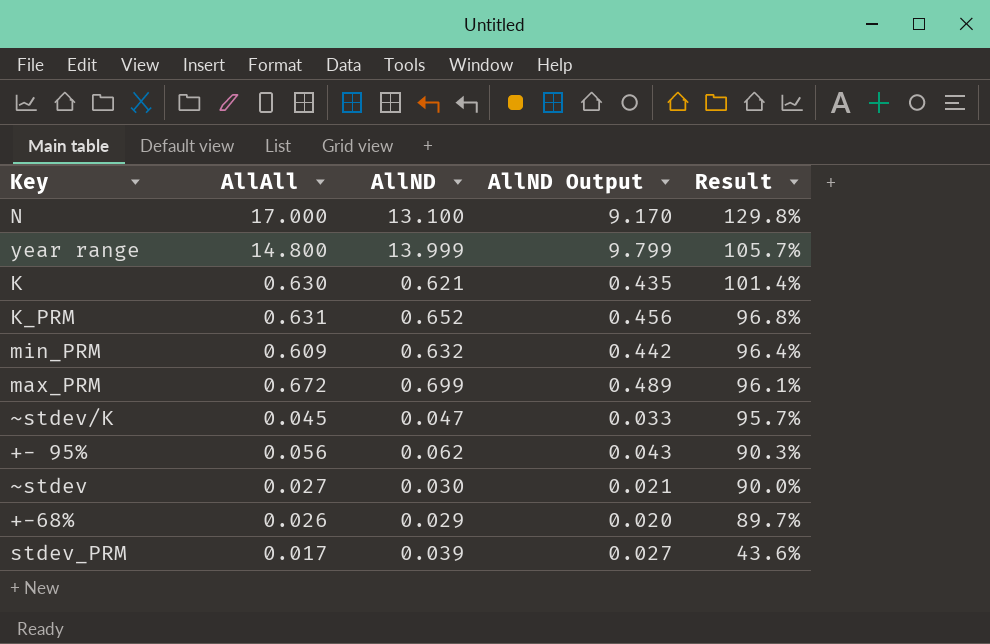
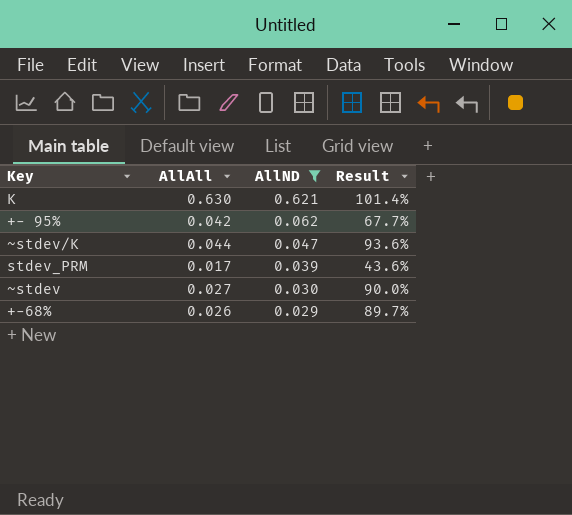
filter: none -> AllND <= 0.621
row order: Result descending -> AllND descending
column AllND Output | formula: [AllND] * 0.7 -> none
+- 95% | AllAll: 0.056 -> 0.042
+- 95% | Result: 90.3% -> 67.7%
~stdev/K | AllAll: 0.045 -> 0.044
~stdev/K | Result: 95.7% -> 93.6%

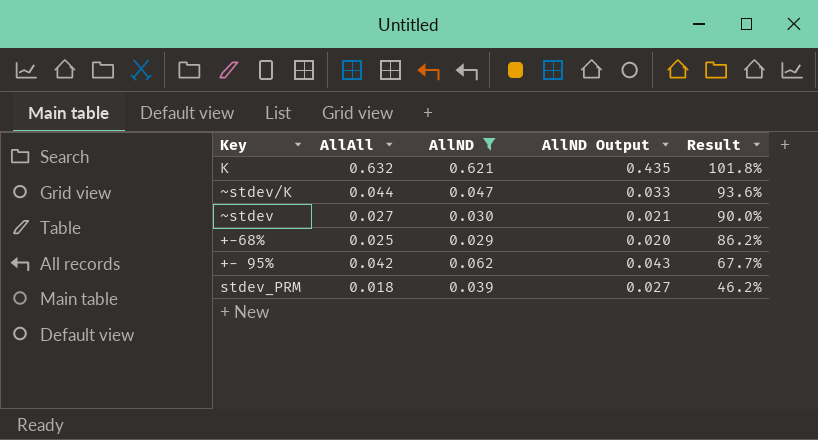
row order: AllND descending -> Result descending
column AllND Output | formula: none -> [AllND] * 0.7
K | AllAll: 0.630 -> 0.632
K | Result: 101.4% -> 101.8%
+-68% | AllAll: 0.026 -> 0.025
+-68% | Result: 89.7% -> 86.2%
stdev_PRM | AllAll: 0.017 -> 0.018
stdev_PRM | Result: 43.6% -> 46.2%

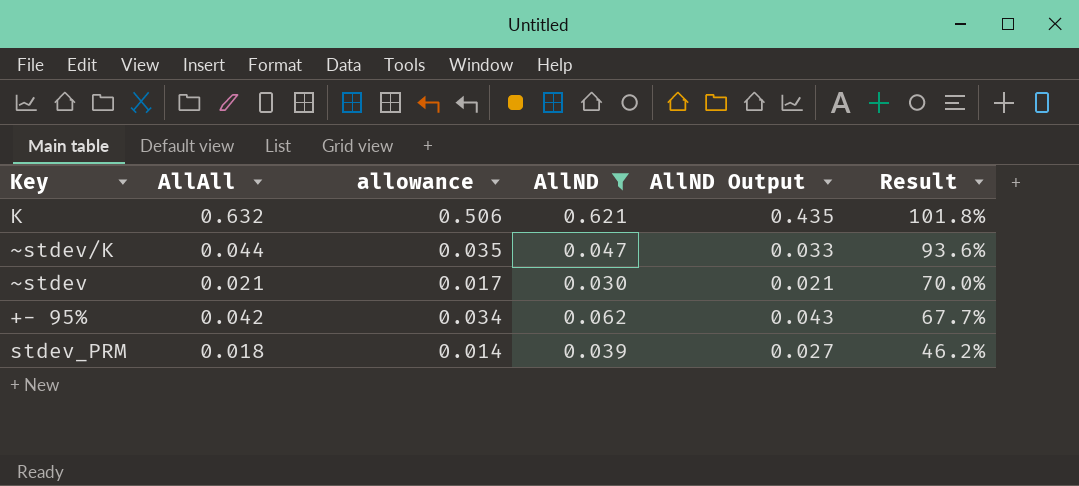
column allowance | formula: none -> [AllAll] * 0.8
row +-68%: 0.025 | 0.029 | 0.020 | 86.2% -> none
~stdev | AllAll: 0.027 -> 0.021
~stdev | Result: 90.0% -> 70.0%

